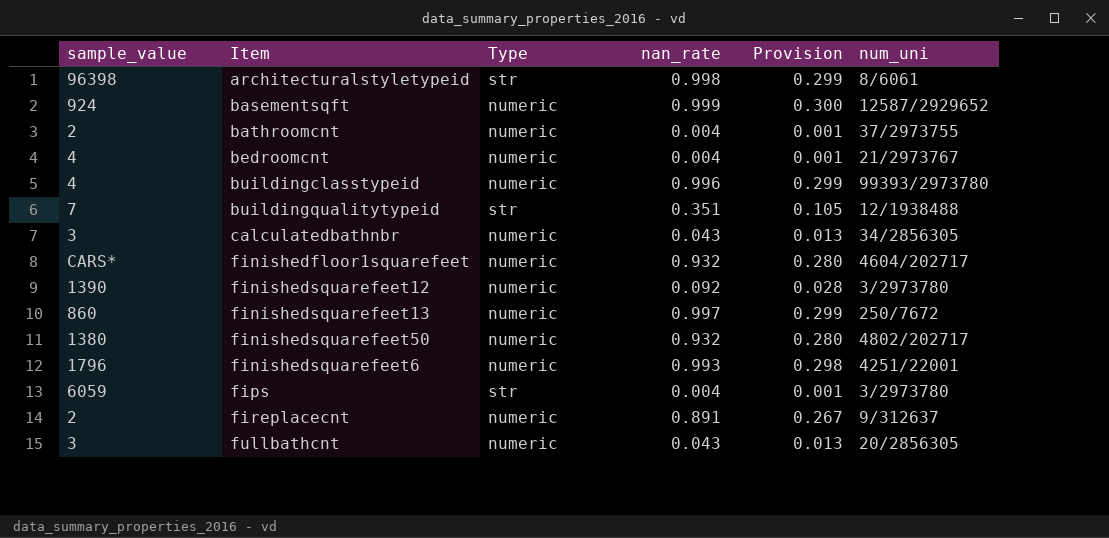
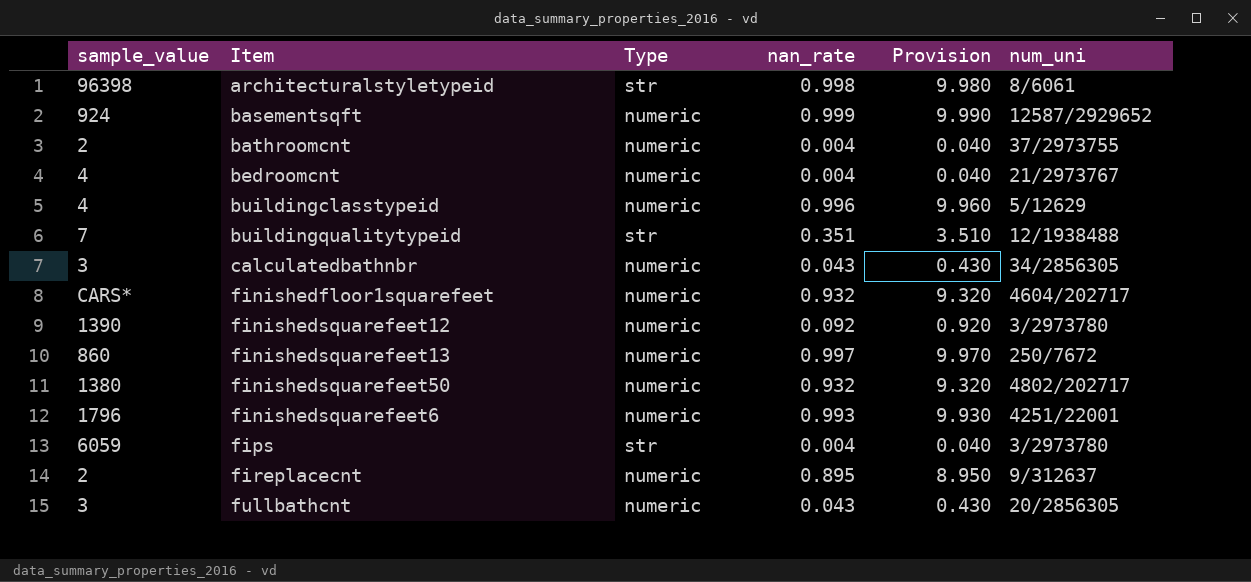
column Provision | formula: [nan_rate] * 0.3 -> [nan_rate] * 10
buildingclasstypeid | num_uni: 99393/2973780 -> 5/12629
fireplacecnt | nan_rate: 0.891 -> 0.895

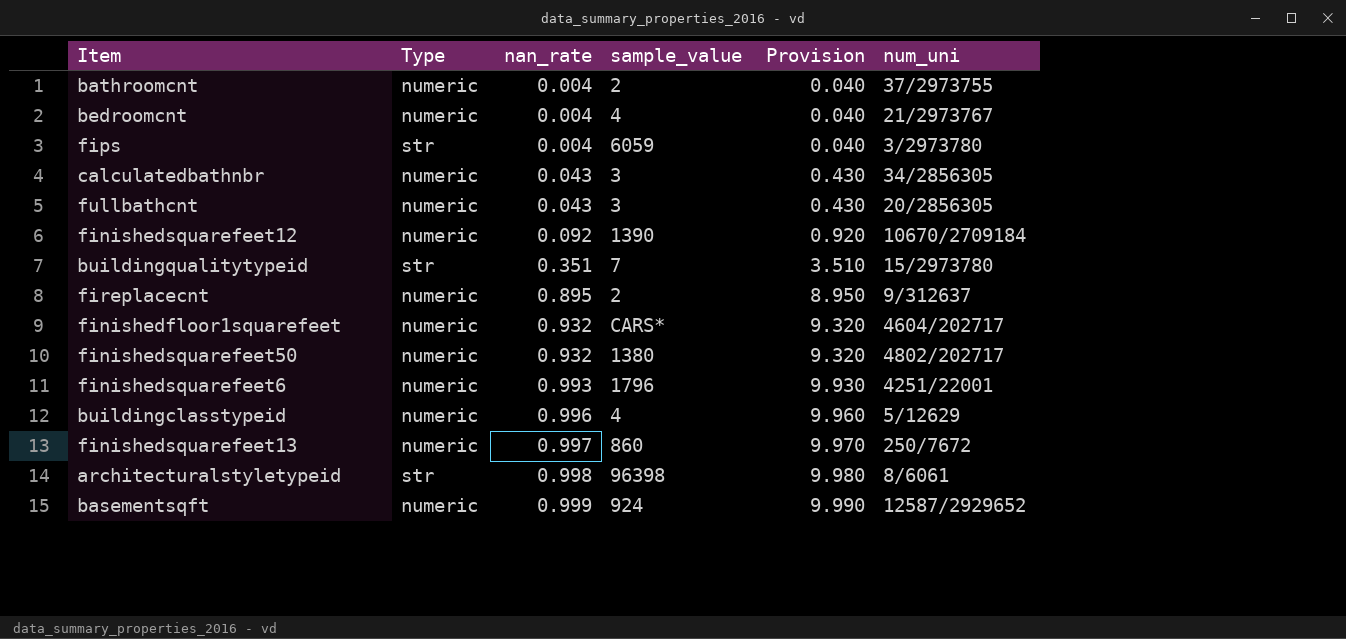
row order: none -> nan_rate ascending
column sample_value | position: 1 -> 4
finishedsquarefeet12 | num_uni: 3/2973780 -> 10670/2709184
buildingqualitytypeid | num_uni: 12/1938488 -> 15/2973780

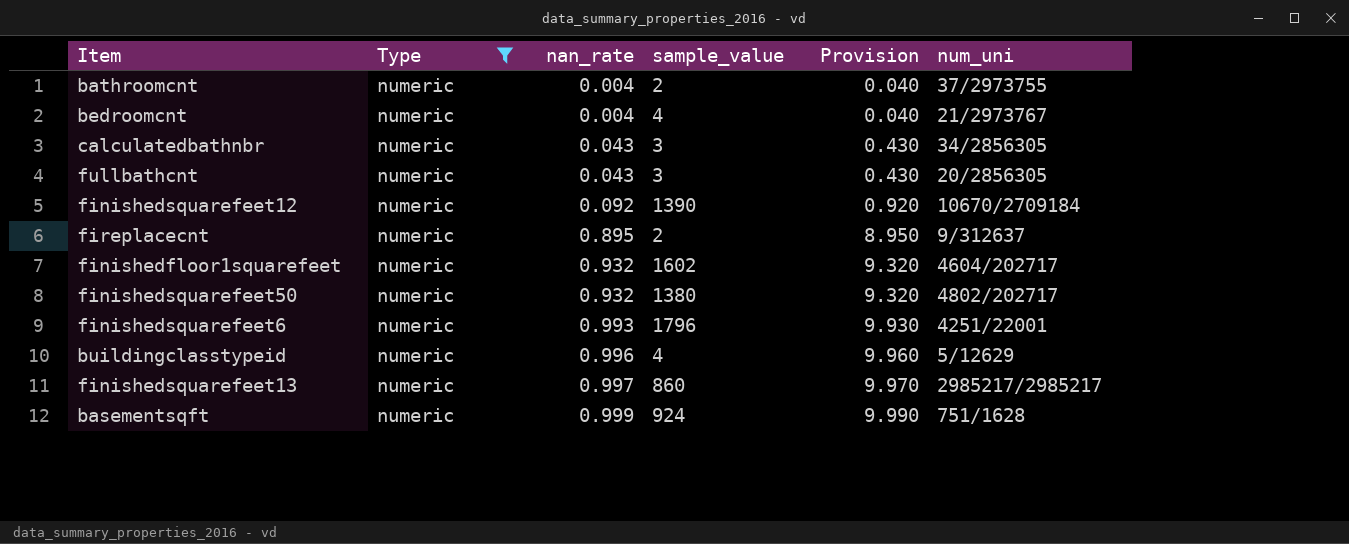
filter: none -> Type = numeric
finishedfloor1squarefeet | sample_value: CARS* -> 1602
finishedsquarefeet13 | num_uni: 250/7672 -> 2985217/2985217
basementsqft | num_uni: 12587/2929652 -> 751/1628

